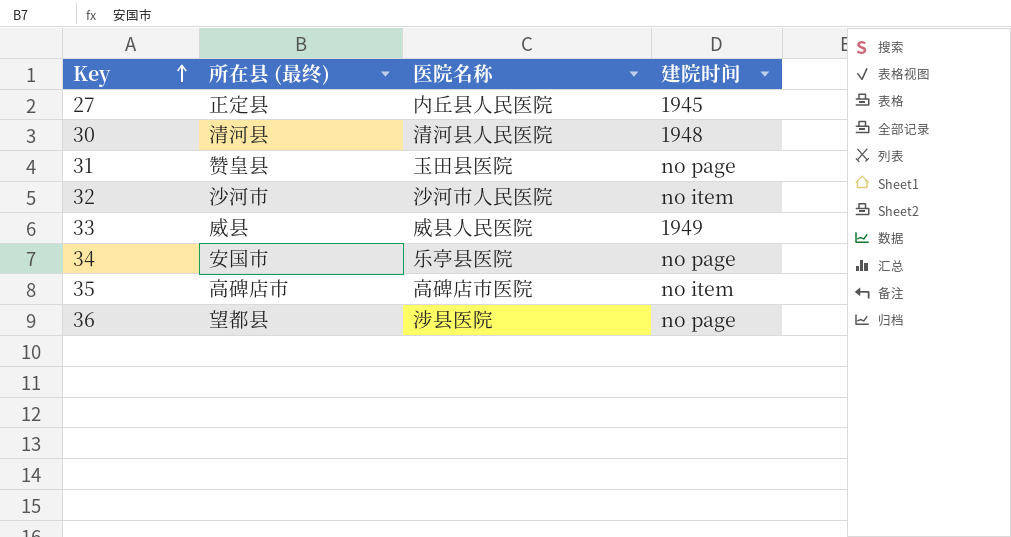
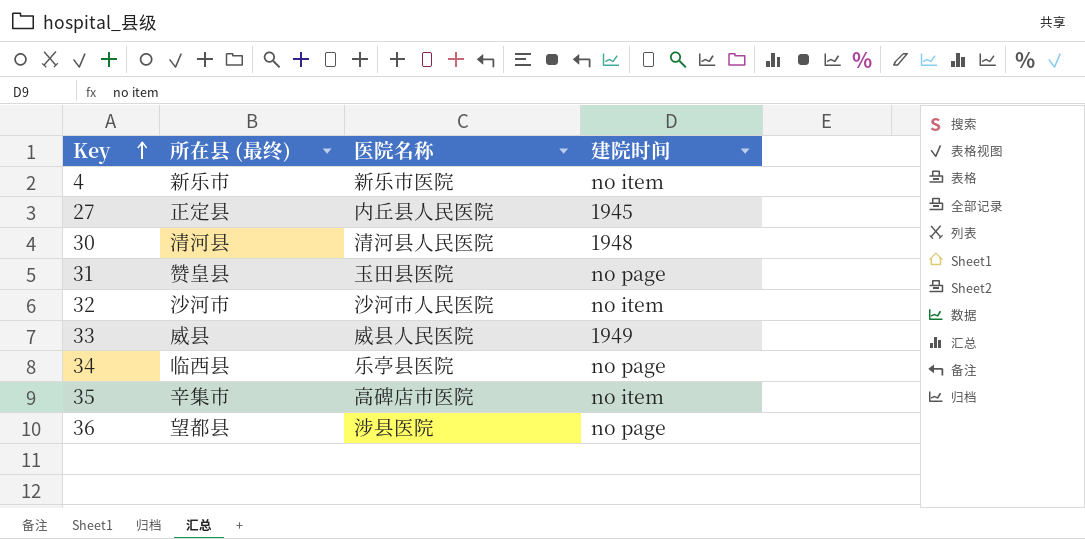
row 4: none -> 新乐市 | 新乐市医院 | no item
34 | 所在县 (最终): 安国市 -> 临西县
35 | 所在县 (最终): 高碑店市 -> 辛集市

